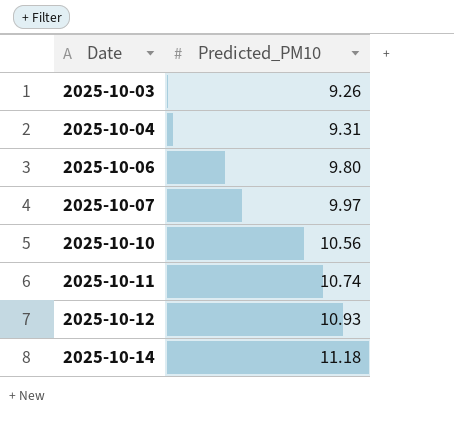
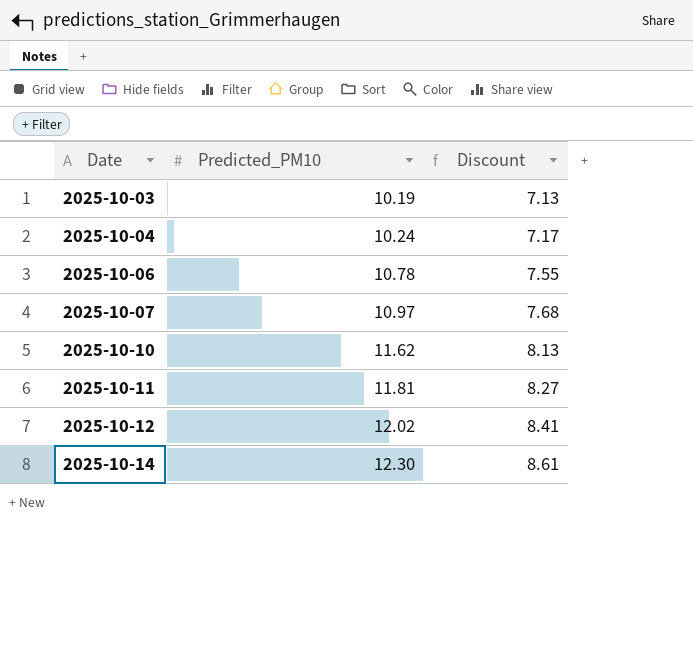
column Discount | formula: none -> [Predicted_PM10] * 0.7
2025-10-03 | Predicted_PM10: 9.26 -> 10.19
2025-10-04 | Predicted_PM10: 9.31 -> 10.24
2025-10-06 | Predicted_PM10: 9.80 -> 10.78
2025-10-07 | Predicted_PM10: 9.97 -> 10.97
2025-10-10 | Predicted_PM10: 10.56 -> 11.62
2025-10-11 | Predicted_PM10: 10.74 -> 11.81
2025-10-12 | Predicted_PM10: 10.93 -> 12.02
2025-10-14 | Predicted_PM10: 11.18 -> 12.30

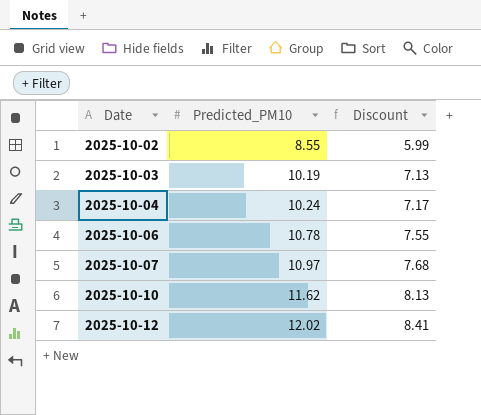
row 2025-10-11: 11.81 | 8.27 -> none
row 2025-10-14: 12.30 | 8.61 -> none
row 2025-10-02: none -> 8.55 | 5.99

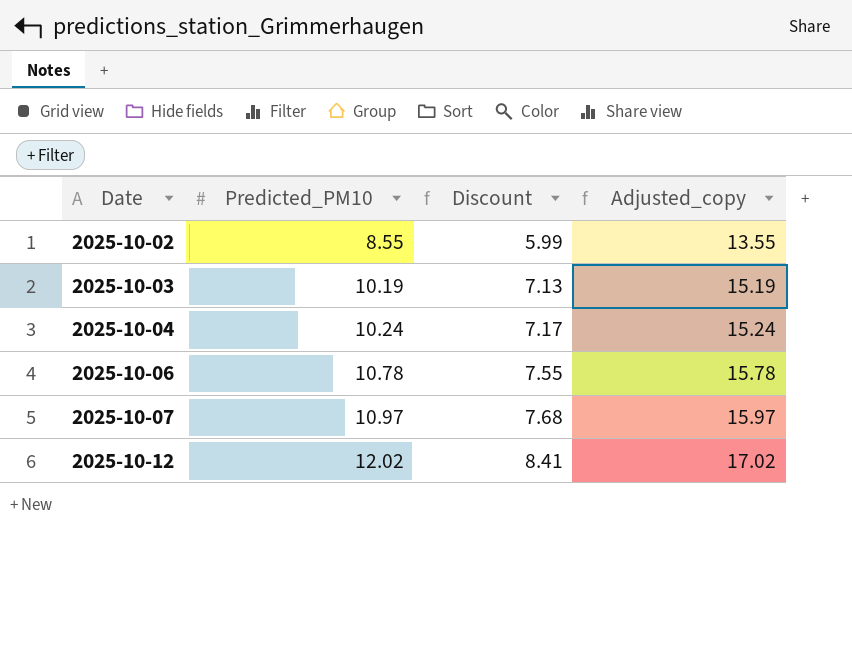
column Adjusted_copy | formula: none -> [Predicted_PM10] + 5
row 2025-10-10: 11.62 | 8.13 -> none

